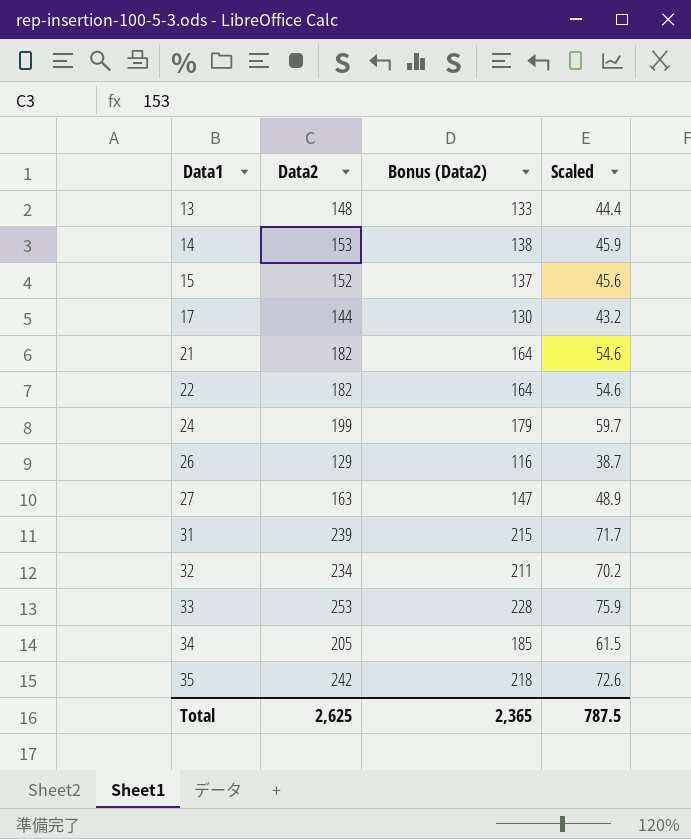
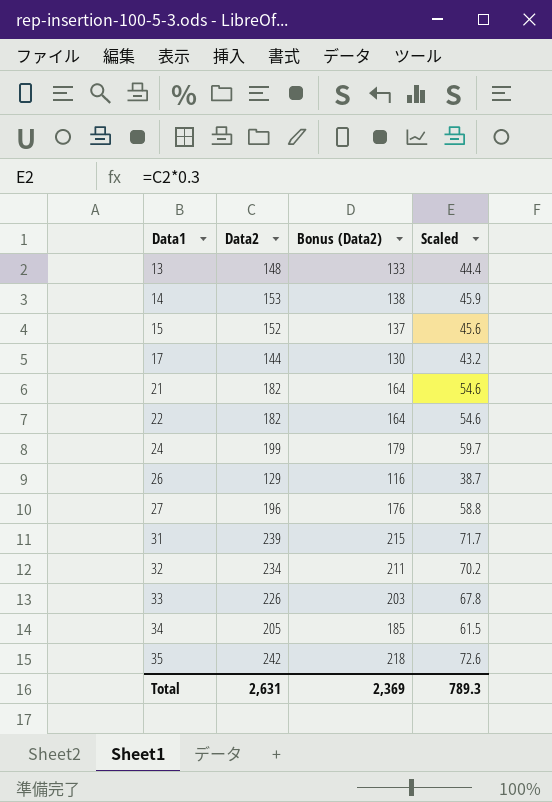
27 | Data2: 163 -> 196
27 | Bonus (Data2): 147 -> 176
27 | Scaled: 48.9 -> 58.8
33 | Data2: 253 -> 226
33 | Bonus (Data2): 228 -> 203
33 | Scaled: 75.9 -> 67.8
Total | Data2: 2,625 -> 2,631
Total | Bonus (Data2): 2,365 -> 2,369
Total | Scaled: 787.5 -> 789.3

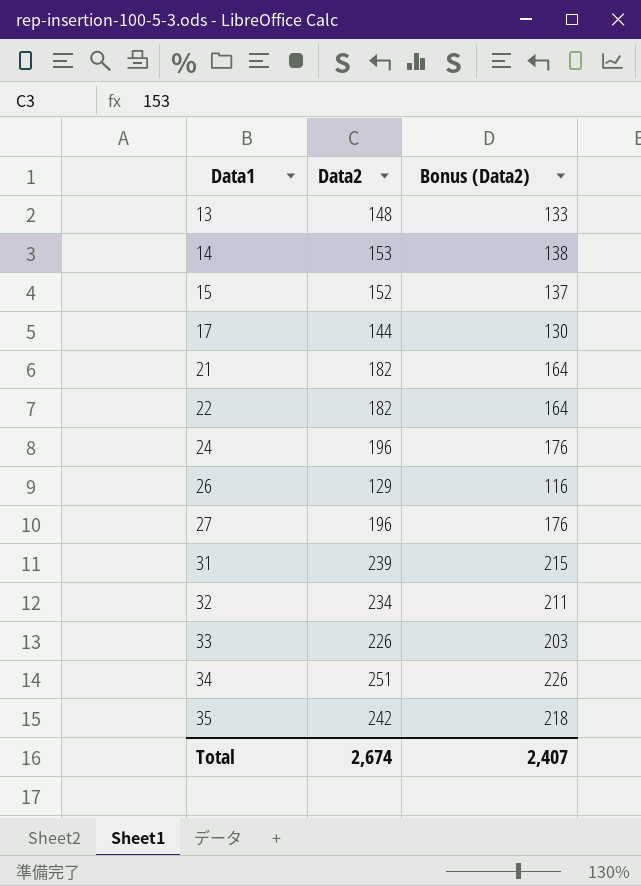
column Scaled | formula: [Data2] * 0.3 -> none
24 | Data2: 199 -> 196
24 | Bonus (Data2): 179 -> 176
34 | Data2: 205 -> 251
34 | Bonus (Data2): 185 -> 226
Total | Data2: 2,631 -> 2,674
Total | Bonus (Data2): 2,369 -> 2,407

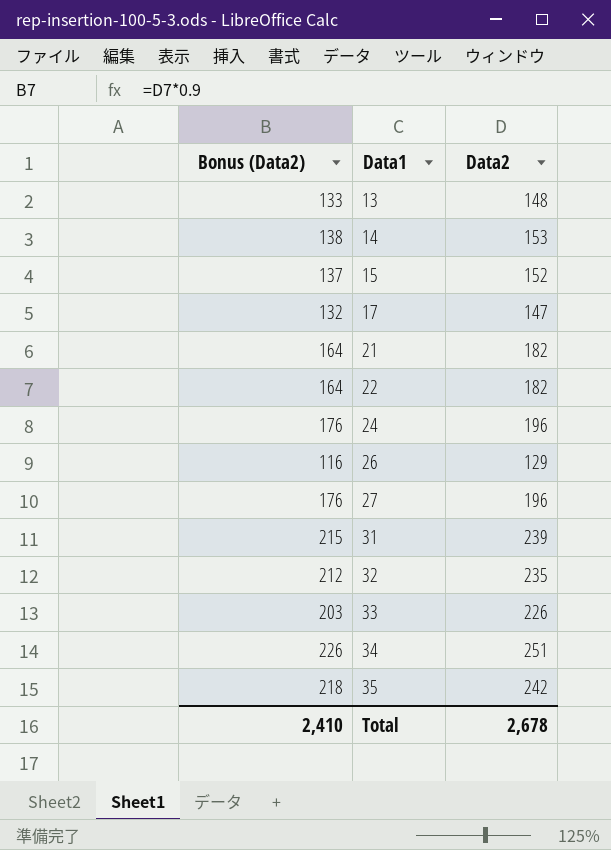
column Bonus (Data2) | position: 3 -> 1
17 | Bonus (Data2): 130 -> 132
17 | Data2: 144 -> 147
32 | Bonus (Data2): 211 -> 212
32 | Data2: 234 -> 235
Total | Bonus (Data2): 2,407 -> 2,410
Total | Data2: 2,674 -> 2,678

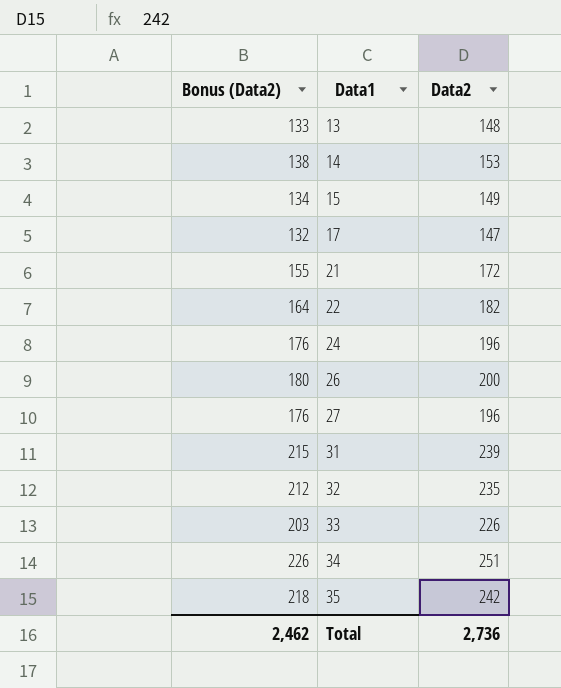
15 | Bonus (Data2): 137 -> 134
15 | Data2: 152 -> 149
21 | Bonus (Data2): 164 -> 155
21 | Data2: 182 -> 172
26 | Bonus (Data2): 116 -> 180
26 | Data2: 129 -> 200
Total | Bonus (Data2): 2,410 -> 2,462
Total | Data2: 2,678 -> 2,736

